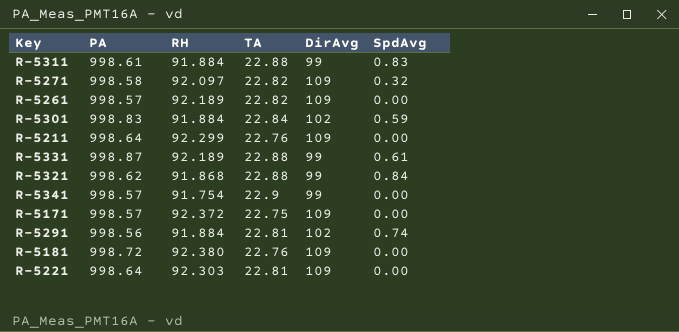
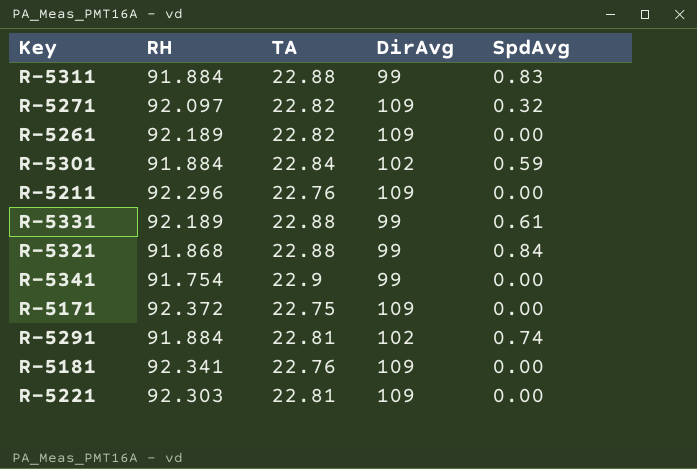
column PA | position: 2 -> none
R-5211 | RH: 92.299 -> 92.296
R-5181 | RH: 92.380 -> 92.341

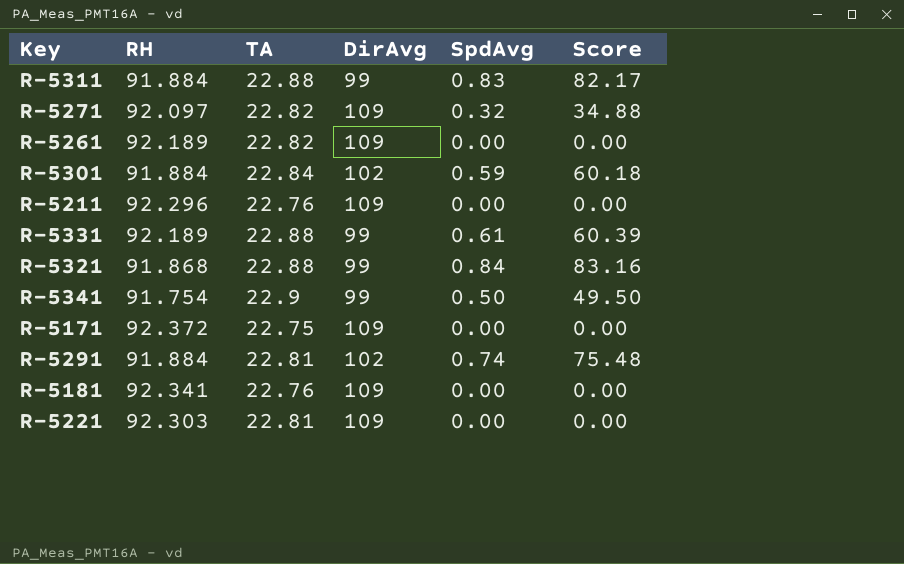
column Score | formula: none -> [DirAvg] * [SpdAvg]
R-5341 | SpdAvg: 0.00 -> 0.50

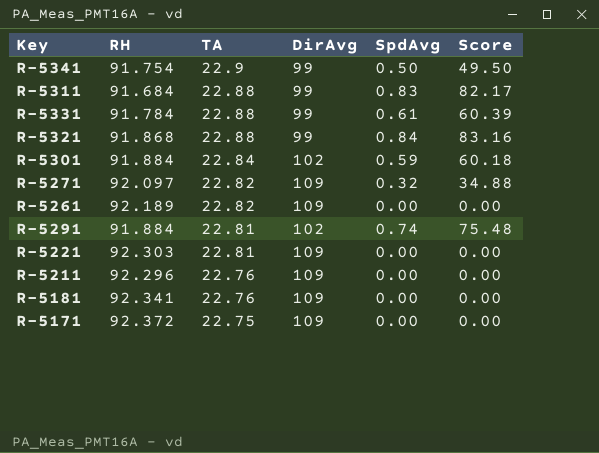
row order: none -> TA descending
R-5311 | RH: 91.884 -> 91.684
R-5331 | RH: 92.189 -> 91.784

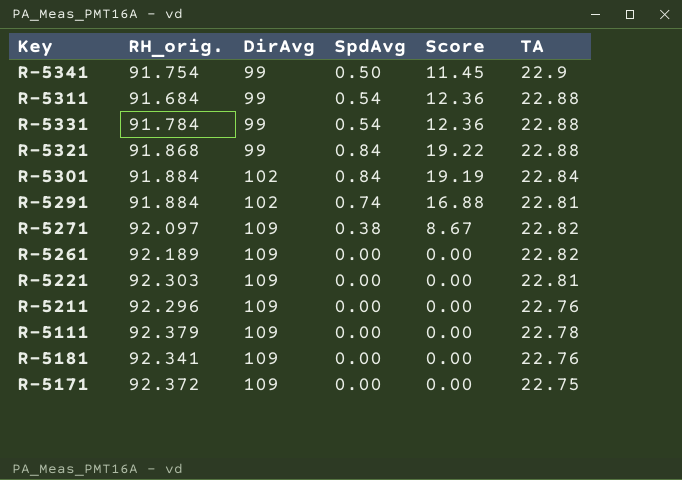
row order: TA descending -> DirAvg ascending
column name: RH -> RH_orig.
column Score | formula: [DirAvg] * [SpdAvg] -> [SpdAvg] * [TA]
column TA | position: 3 -> 6
R-5311 | SpdAvg: 0.83 -> 0.54
R-5331 | SpdAvg: 0.61 -> 0.54
R-5301 | SpdAvg: 0.59 -> 0.84
R-5271 | SpdAvg: 0.32 -> 0.38
row R-5111: none -> 92.379 | 109 | 0.00 | 0.00 | 22.78

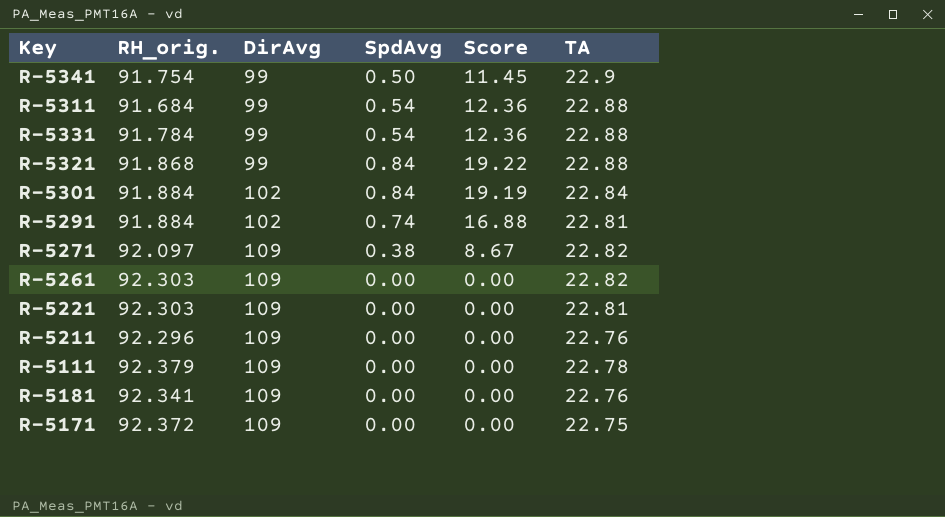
R-5261 | RH_orig.: 92.189 -> 92.303

